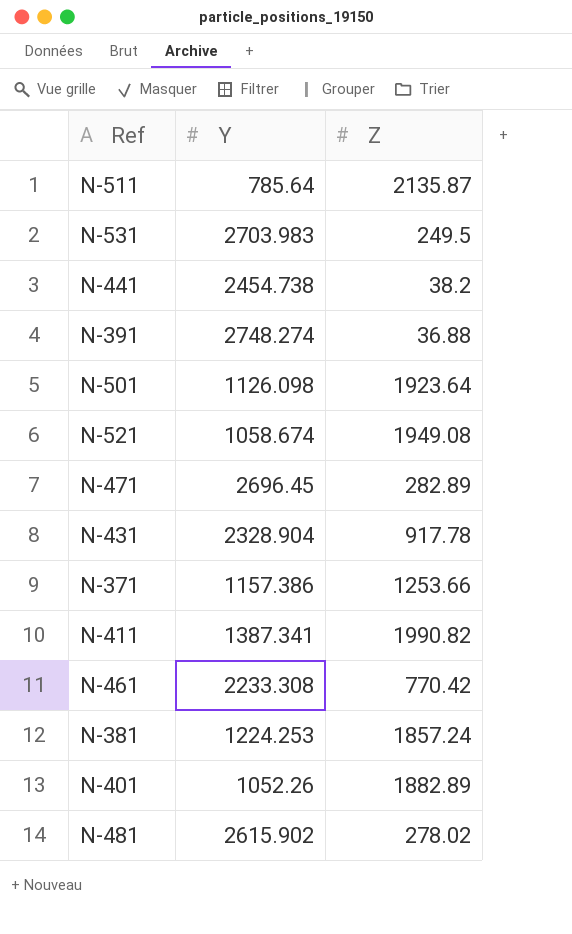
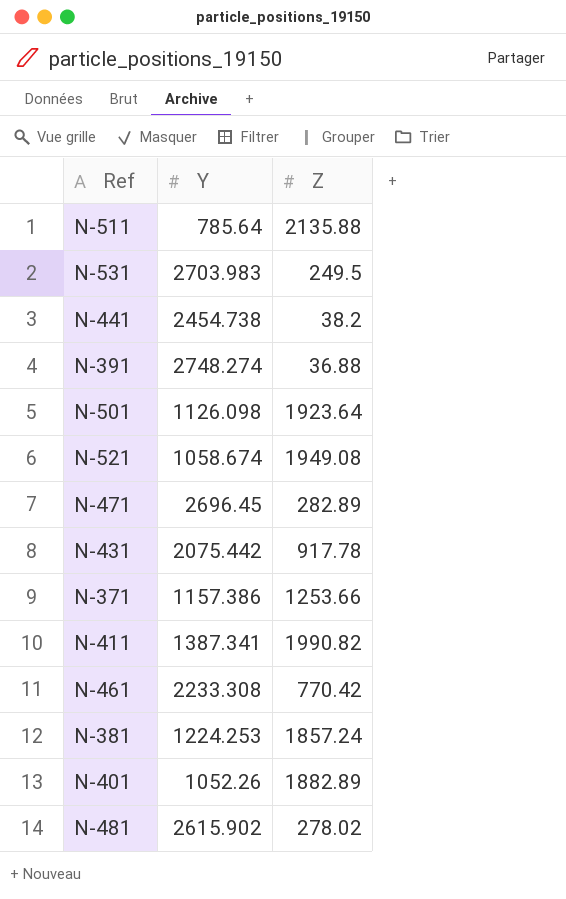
N-511 | Z: 2135.87 -> 2135.88
N-431 | Y: 2328.904 -> 2075.442

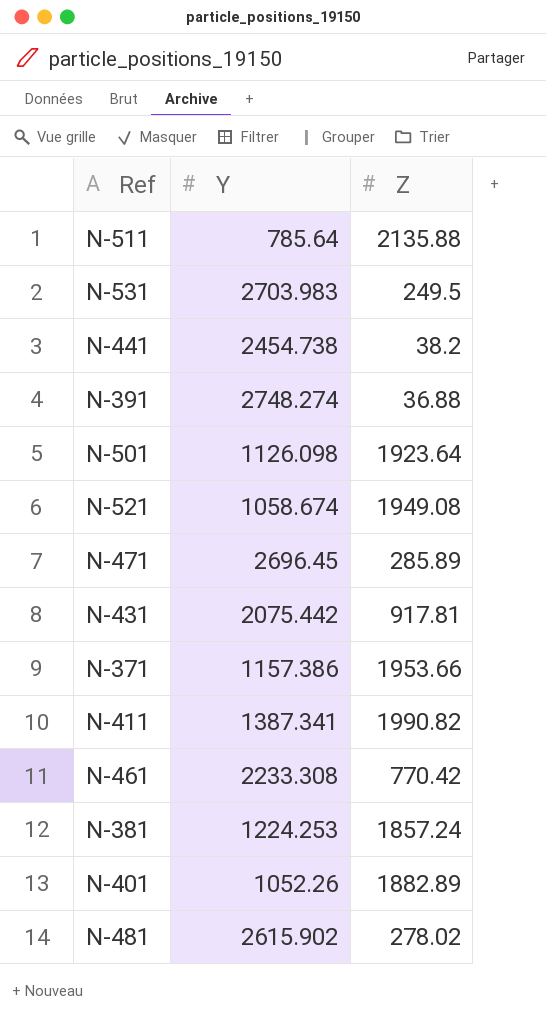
N-471 | Z: 282.89 -> 285.89
N-431 | Z: 917.78 -> 917.81
N-371 | Z: 1253.66 -> 1953.66

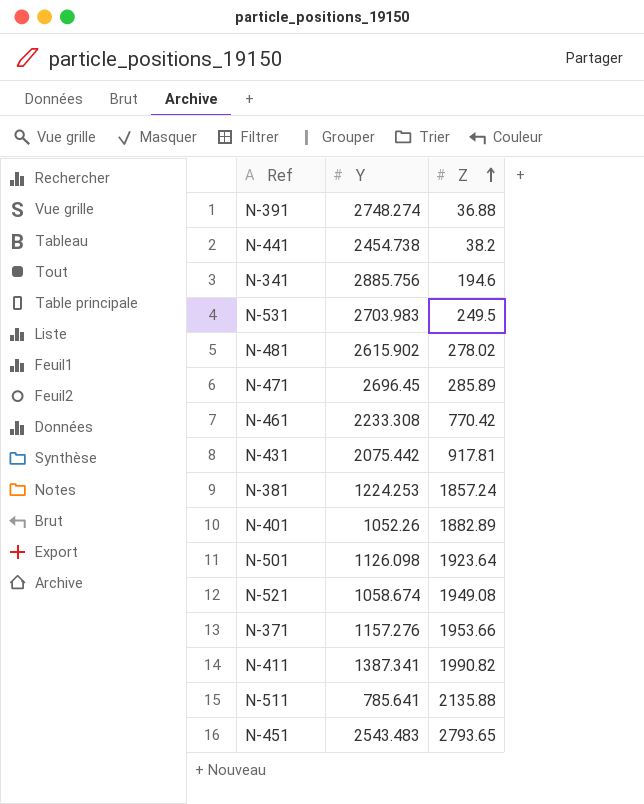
row order: none -> Z ascending
row N-341: none -> 2885.756 | 194.6
N-371 | Y: 1157.386 -> 1157.276
N-511 | Y: 785.64 -> 785.641
row N-451: none -> 2543.483 | 2793.65

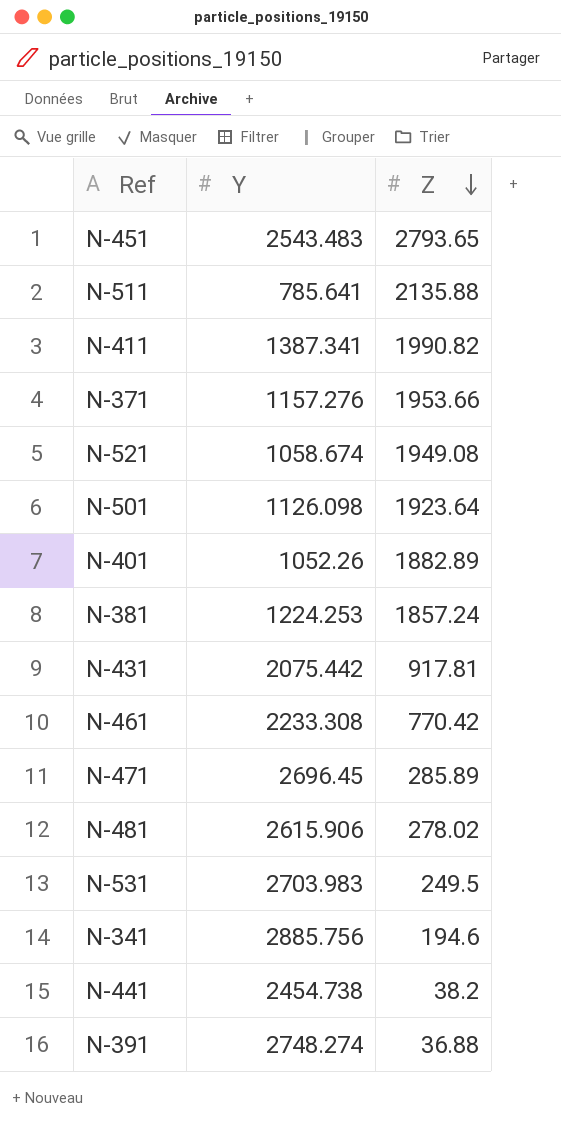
row order: Z ascending -> Z descending
N-481 | Y: 2615.902 -> 2615.906

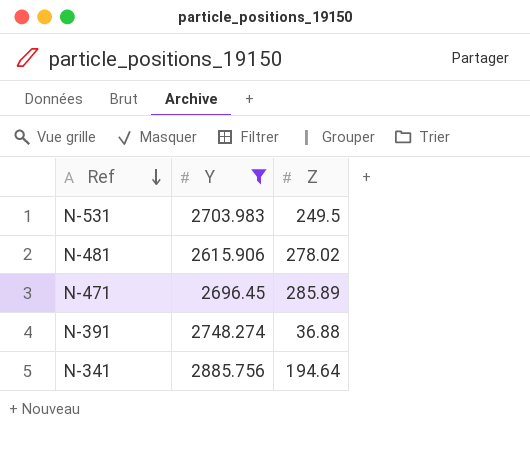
filter: none -> Y >= 2615.906
row order: Z descending -> Ref descending
N-341 | Z: 194.6 -> 194.64

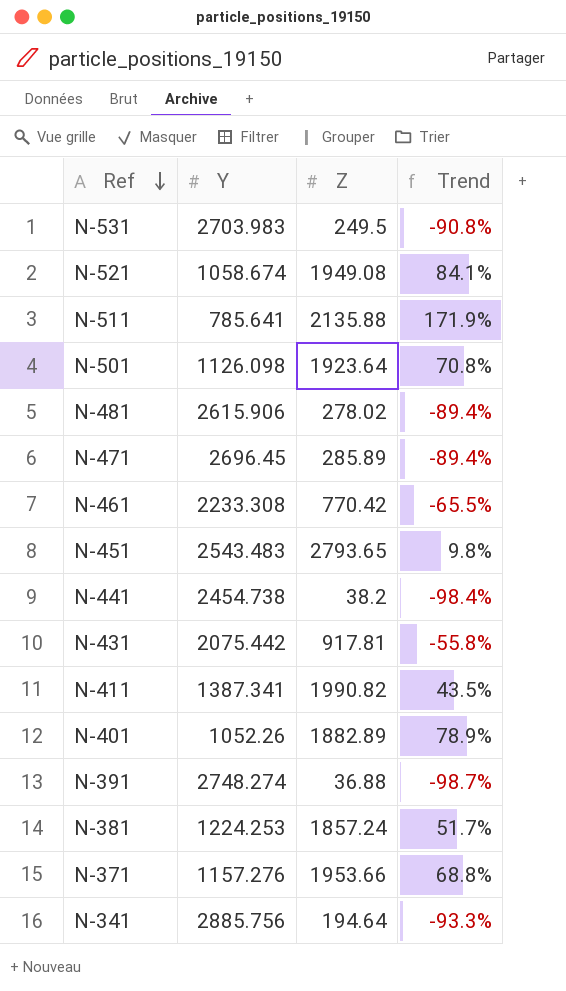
filter: Y >= 2615.906 -> none
column Trend | formula: none -> ([Z] - [Y]) / [Y]

